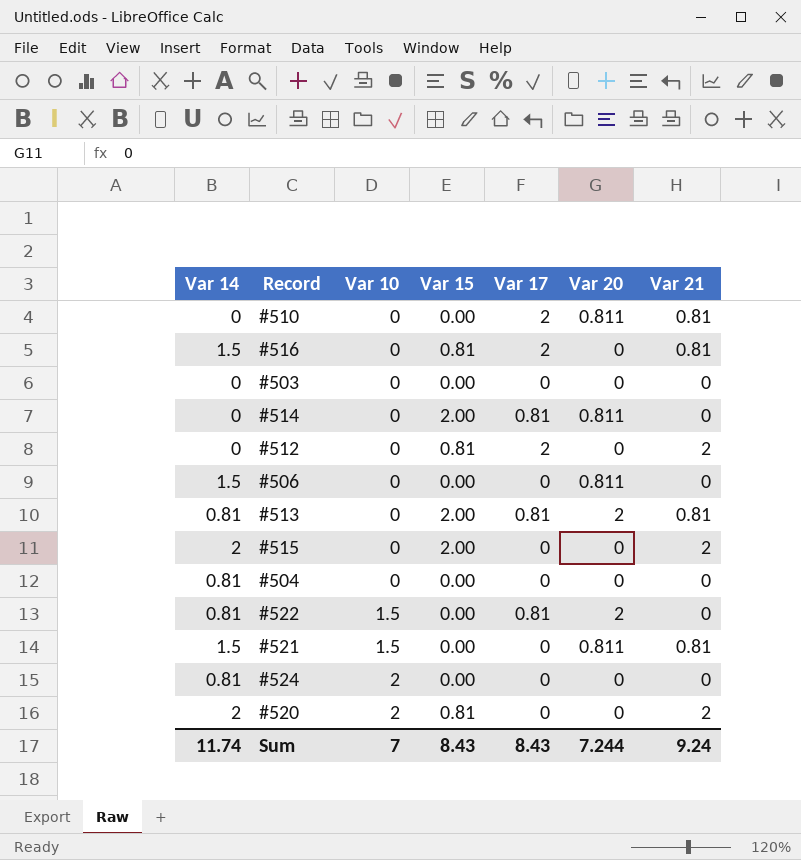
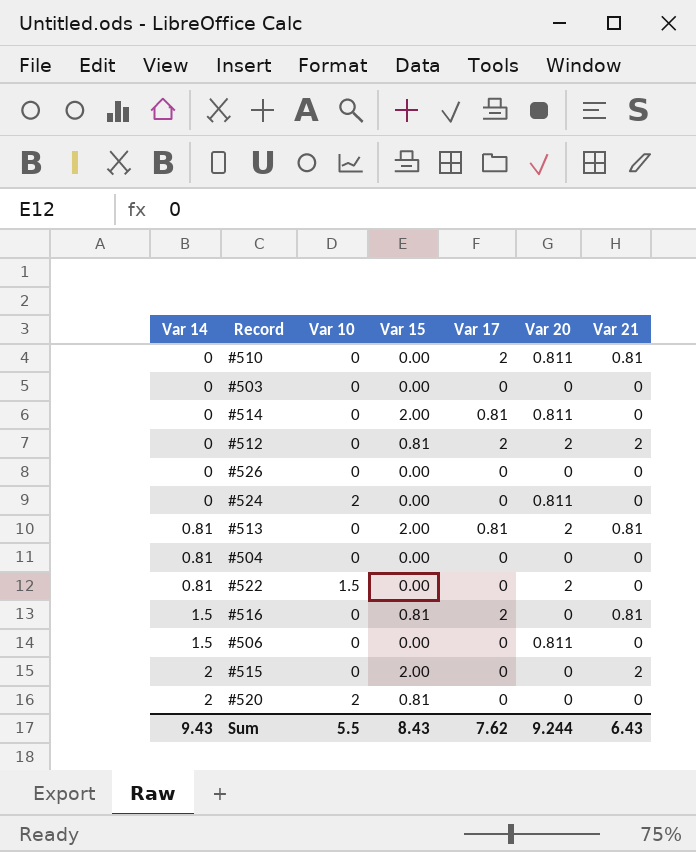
row order: Var 10 ascending -> Var 14 ascending
row #521: 1.5 | 1.5 | 0.00 | 0 | 0.811 | 0.81 -> none
#512 | Var 20: 0 -> 2
row #526: none -> 0 | 0 | 0.00 | 0 | 0 | 0
#524 | Var 14: 0.81 -> 0
#524 | Var 20: 0 -> 0.811
#522 | Var 17: 0.81 -> 0
#520 | Var 21: 2 -> 0
Sum | Var 14: 11.74 -> 9.43
Sum | Var 10: 7 -> 5.5
Sum | Var 17: 8.43 -> 7.62
Sum | Var 20: 7.244 -> 9.244
Sum | Var 21: 9.24 -> 6.43

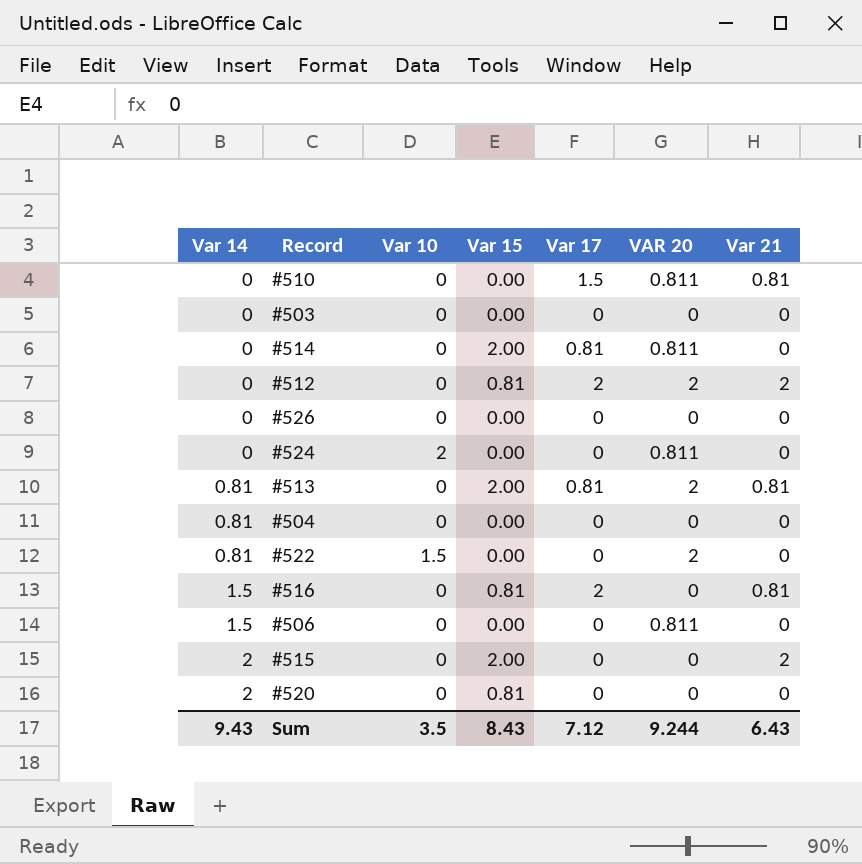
column name: Var 20 -> VAR 20
#510 | Var 17: 2 -> 1.5
#520 | Var 10: 2 -> 0
Sum | Var 10: 5.5 -> 3.5
Sum | Var 17: 7.62 -> 7.12

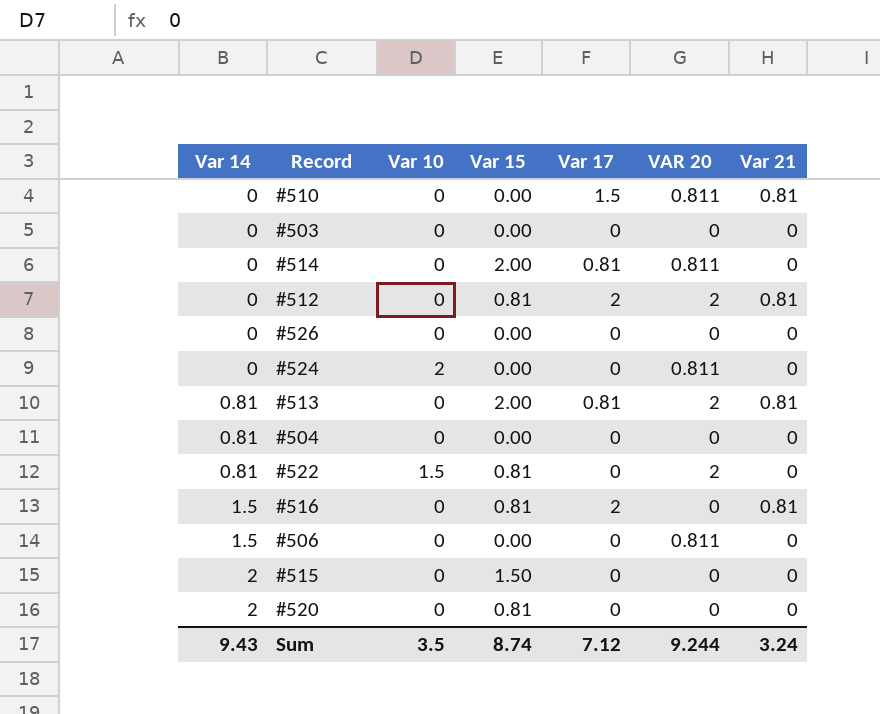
#512 | Var 21: 2 -> 0.81
#522 | Var 15: 0.00 -> 0.81
#515 | Var 15: 2.00 -> 1.50
#515 | Var 21: 2 -> 0
Sum | Var 15: 8.43 -> 8.74
Sum | Var 21: 6.43 -> 3.24

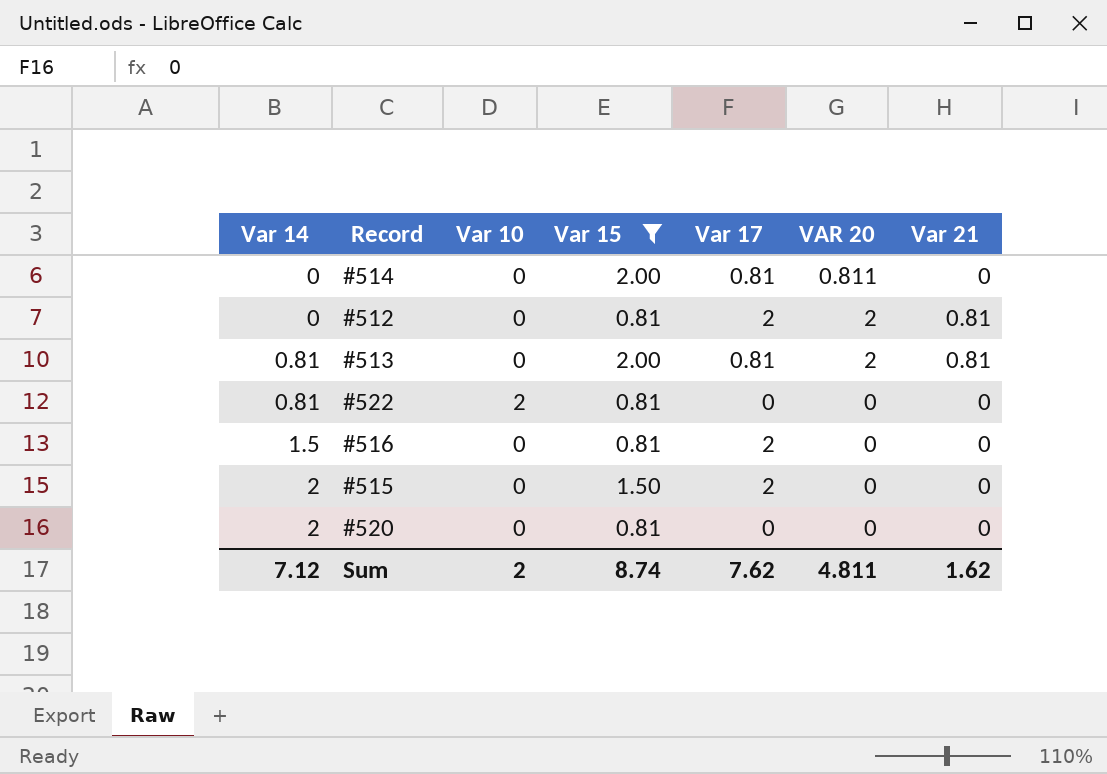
filter: none -> Var 15 != 0.00
#522 | Var 10: 1.5 -> 2
#522 | VAR 20: 2 -> 0
#516 | Var 21: 0.81 -> 0
#515 | Var 17: 0 -> 2
Sum | Var 14: 9.43 -> 7.12
Sum | Var 10: 3.5 -> 2
Sum | Var 17: 7.12 -> 7.62
Sum | VAR 20: 9.244 -> 4.811
Sum | Var 21: 3.24 -> 1.62

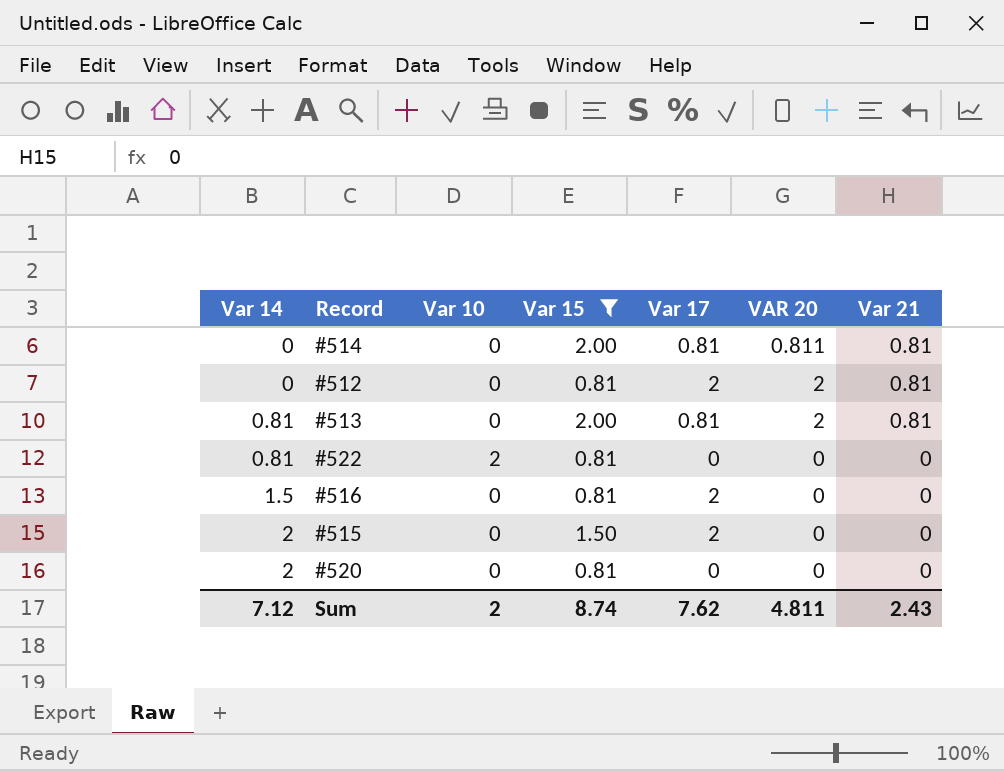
#514 | Var 21: 0 -> 0.81
Sum | Var 21: 1.62 -> 2.43

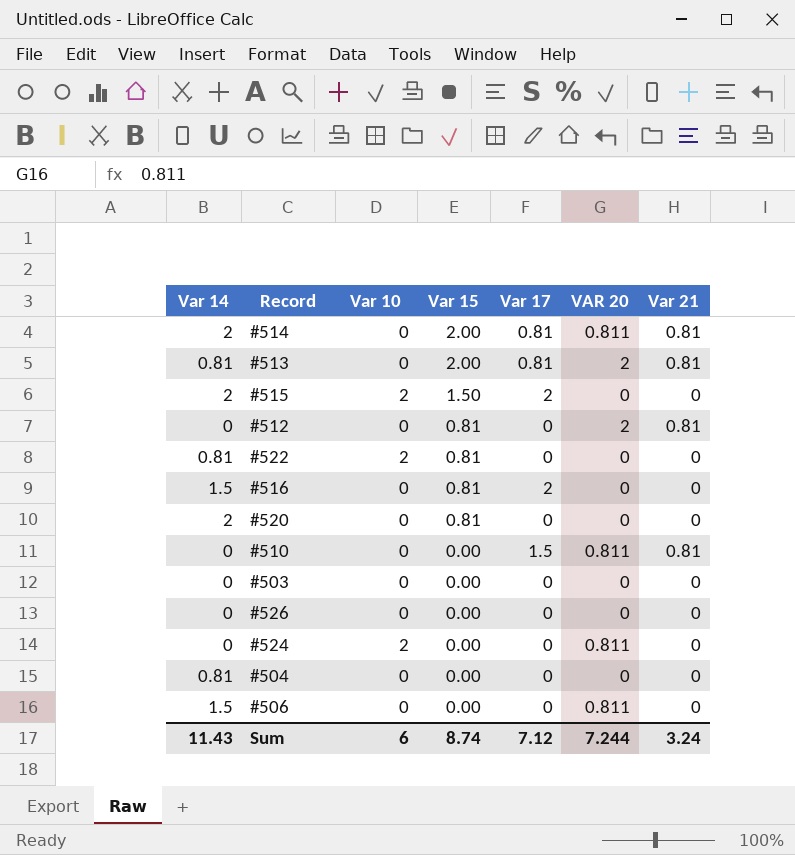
filter: Var 15 != 0.00 -> none
row order: Var 14 ascending -> Var 15 descending
#514 | Var 14: 0 -> 2
#515 | Var 10: 0 -> 2
#512 | Var 17: 2 -> 0
Sum | Var 14: 7.12 -> 11.43
Sum | Var 10: 2 -> 6
Sum | Var 17: 7.62 -> 7.12
Sum | VAR 20: 4.811 -> 7.244
Sum | Var 21: 2.43 -> 3.24

